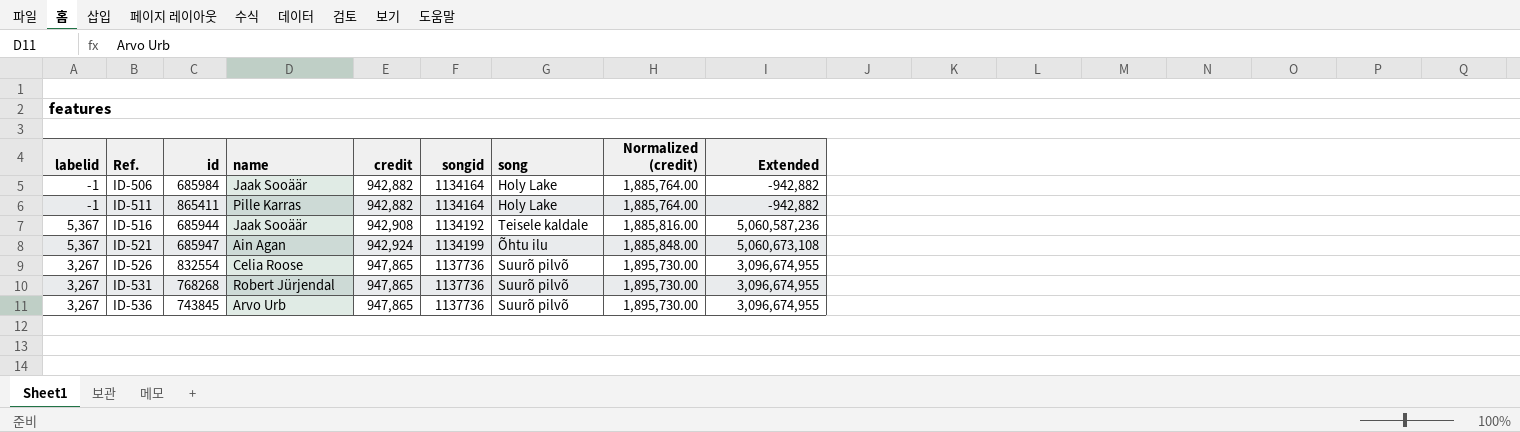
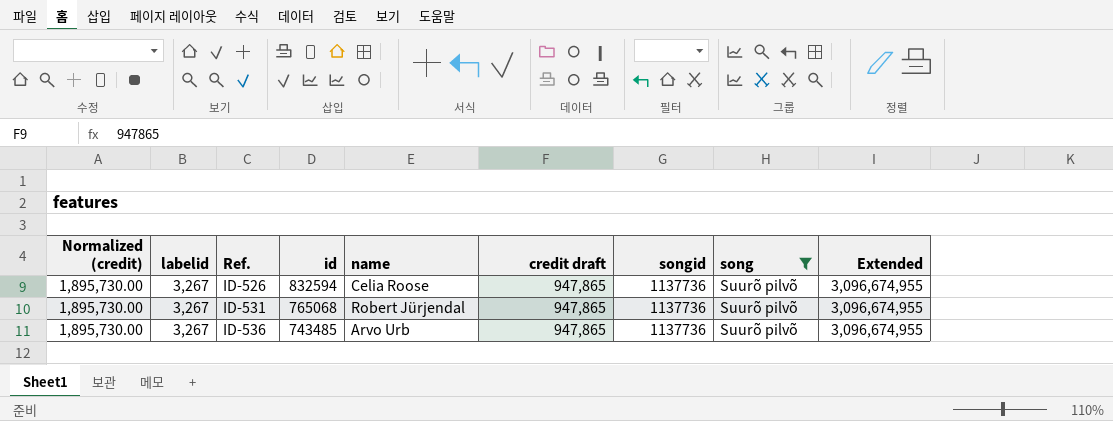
filter: none -> song = Suurõ pilvõ
column Normalized (credit) | position: 8 -> 1
column name: credit -> credit draft
ID-526 | id: 832554 -> 832594
ID-531 | id: 768268 -> 765068
ID-536 | id: 743845 -> 743485

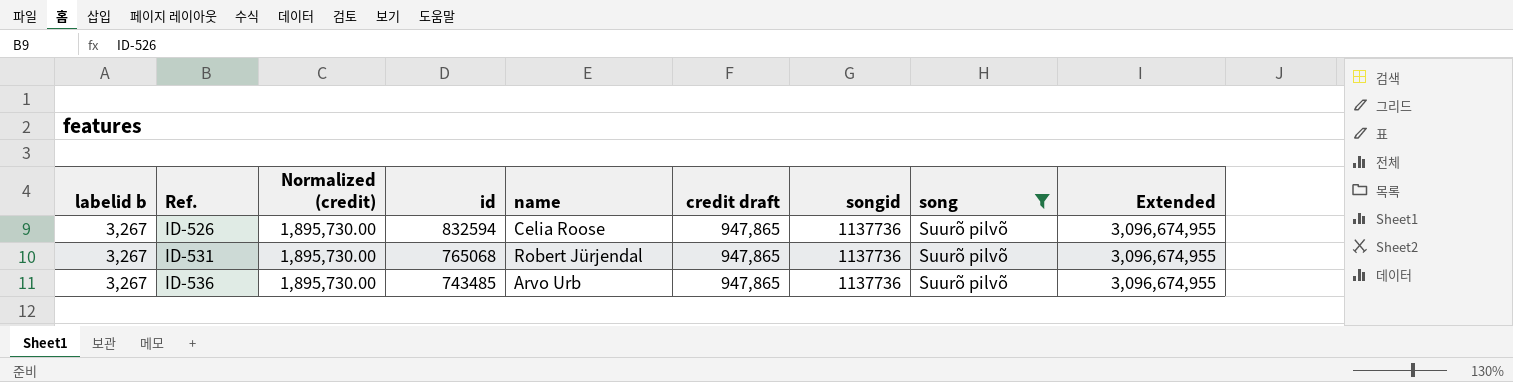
column name: labelid -> labelid b
column Normalized (credit) | position: 1 -> 3

